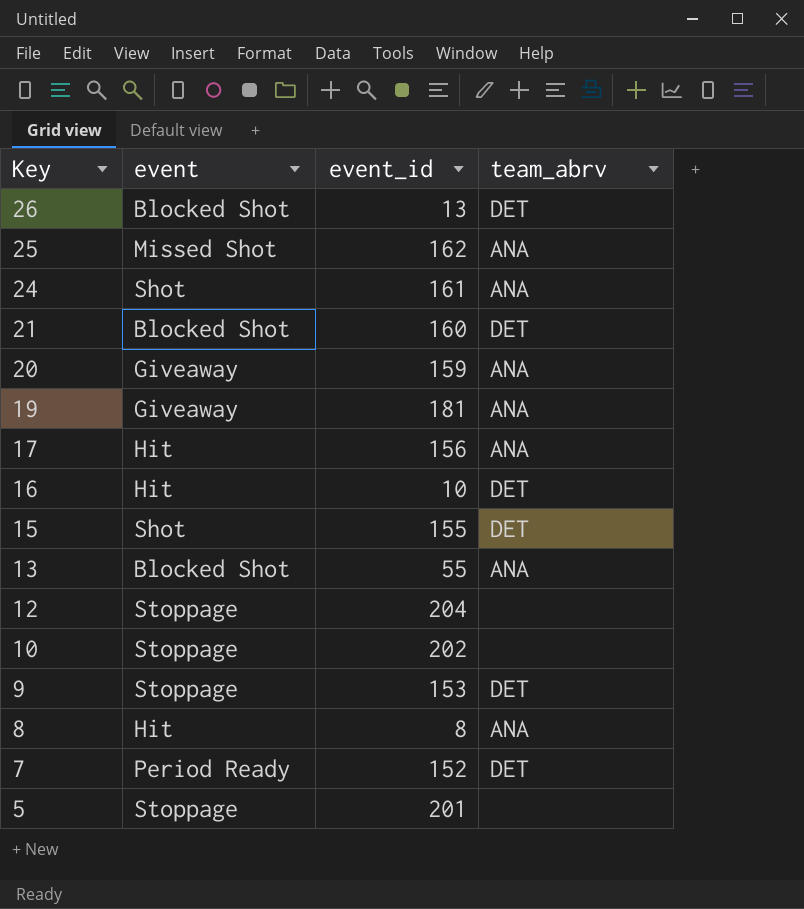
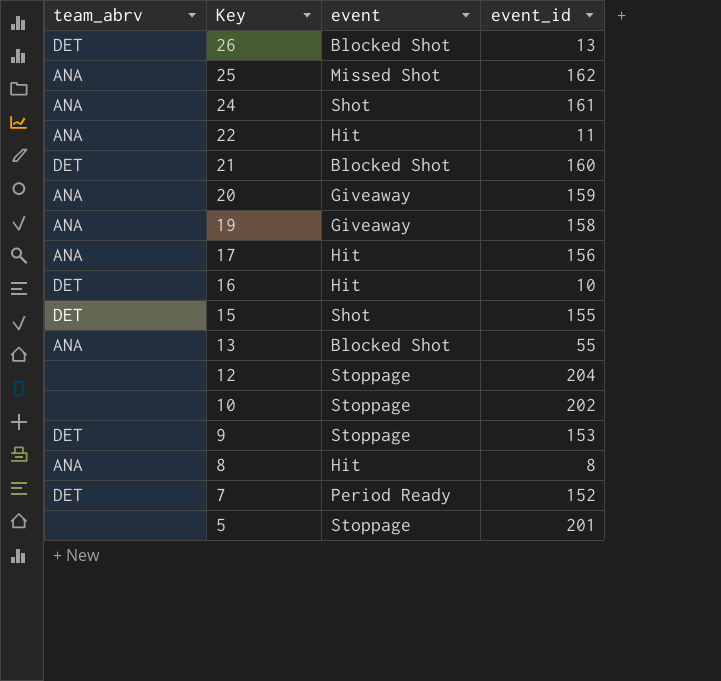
column team_abrv | position: 4 -> 1
row 22: none -> ANA | Hit | 11
19 | event_id: 181 -> 158

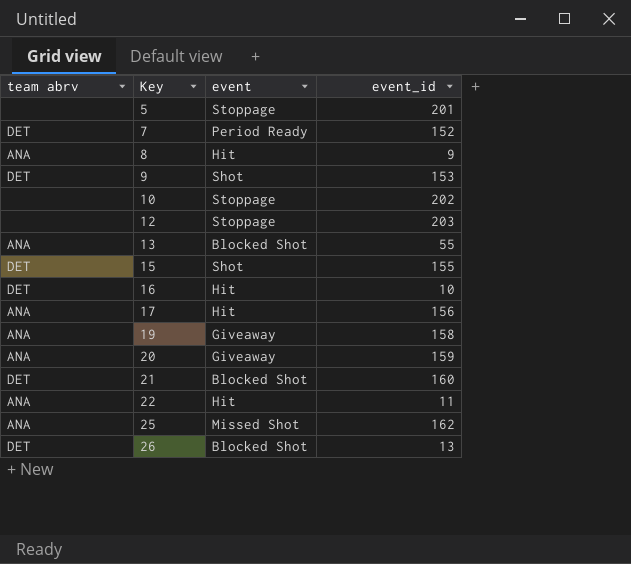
row order: Key descending -> Key ascending
column name: team_abrv -> team abrv
row 24: ANA | Shot | 161 -> none
8 | event_id: 8 -> 9
9 | event: Stoppage -> Shot
12 | event_id: 204 -> 203

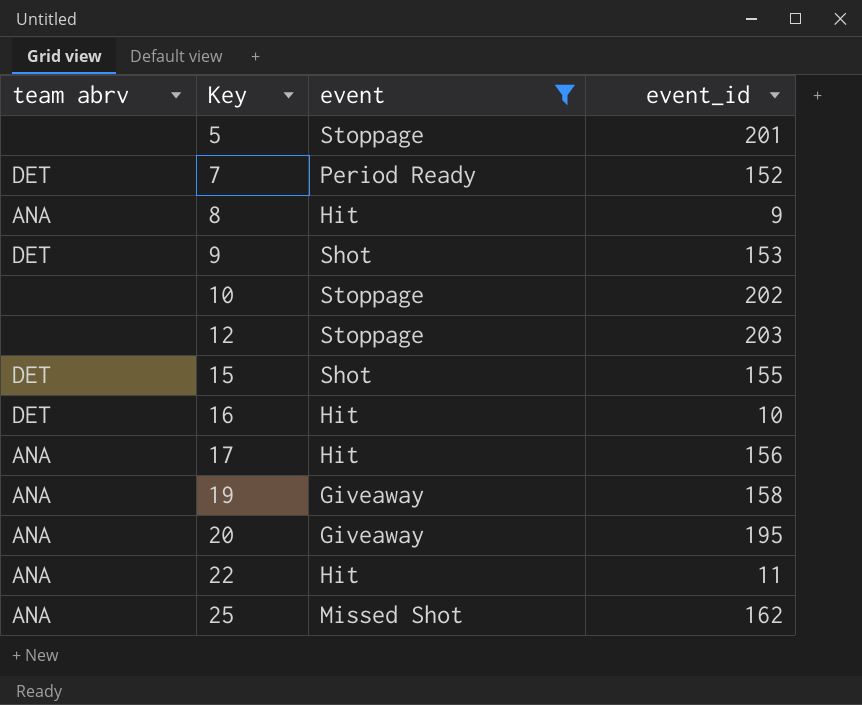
filter: none -> event != Blocked Shot
20 | event_id: 159 -> 195

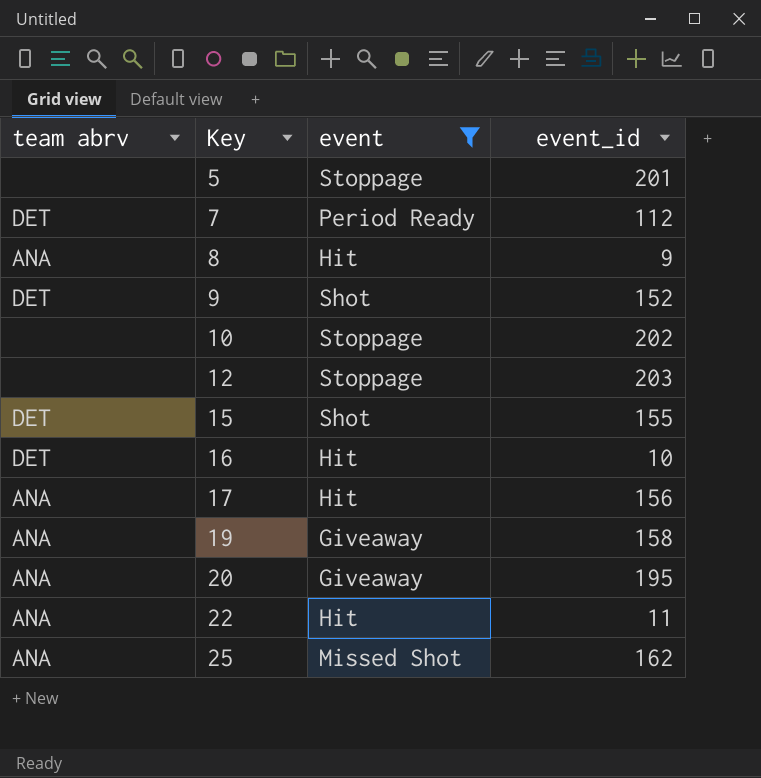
7 | event_id: 152 -> 112
9 | event_id: 153 -> 152

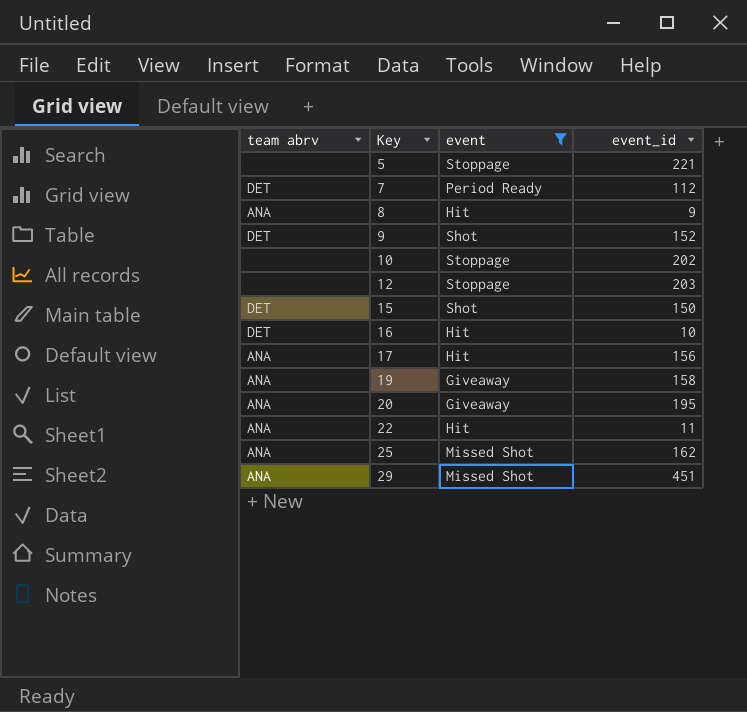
5 | event_id: 201 -> 221
15 | event_id: 155 -> 150
row 29: none -> ANA | Missed Shot | 451

